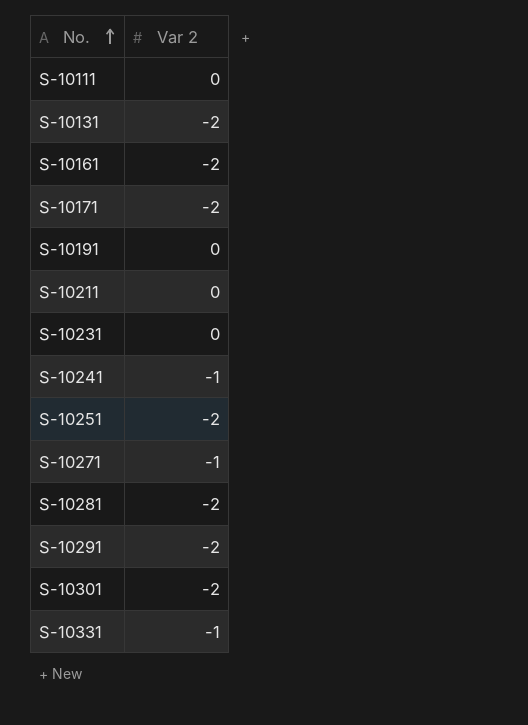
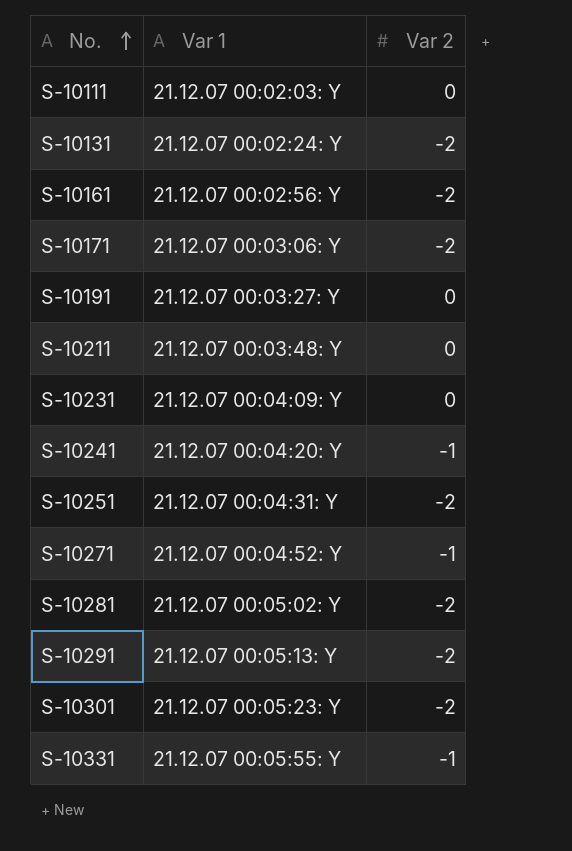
column Var 1 | position: none -> 2

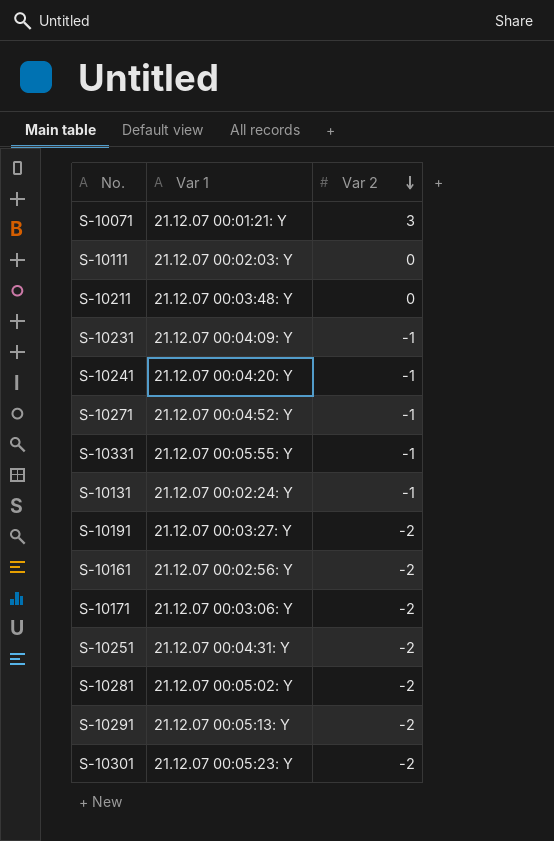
row order: No. ascending -> Var 2 descending
row S-10071: none -> 21.12.07 00:01:21: Y | 3
S-10231 | Var 2: 0 -> -1
S-10131 | Var 2: -2 -> -1
S-10191 | Var 2: 0 -> -2

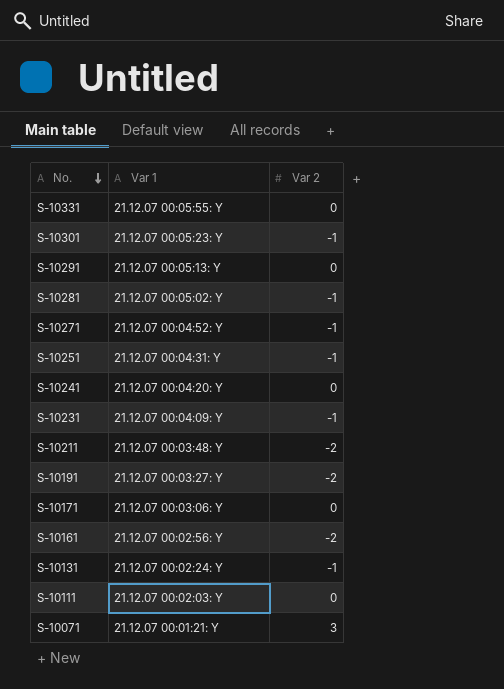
row order: Var 2 descending -> No. descending
S-10331 | Var 2: -1 -> 0
S-10301 | Var 2: -2 -> -1
S-10291 | Var 2: -2 -> 0
S-10281 | Var 2: -2 -> -1
S-10251 | Var 2: -2 -> -1
S-10241 | Var 2: -1 -> 0
S-10211 | Var 2: 0 -> -2
S-10171 | Var 2: -2 -> 0

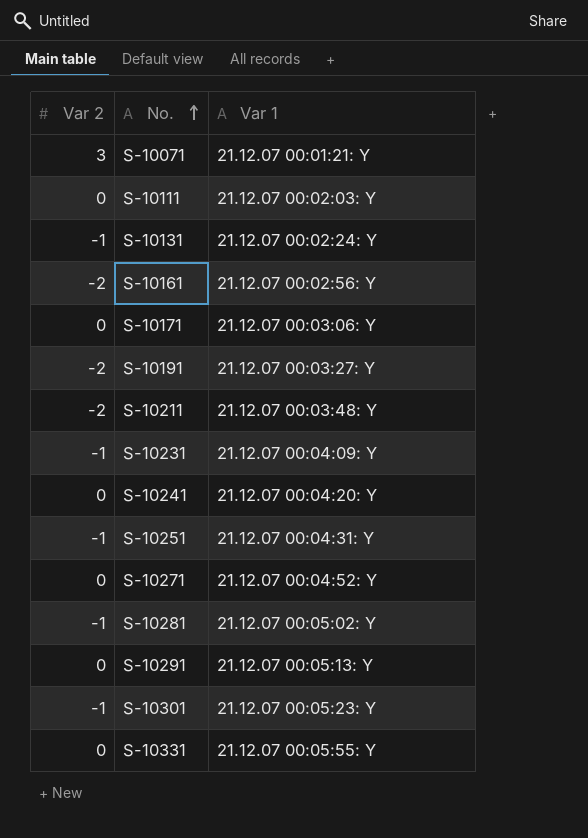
row order: No. descending -> No. ascending
column Var 2 | position: 3 -> 1
S-10271 | Var 2: -1 -> 0

